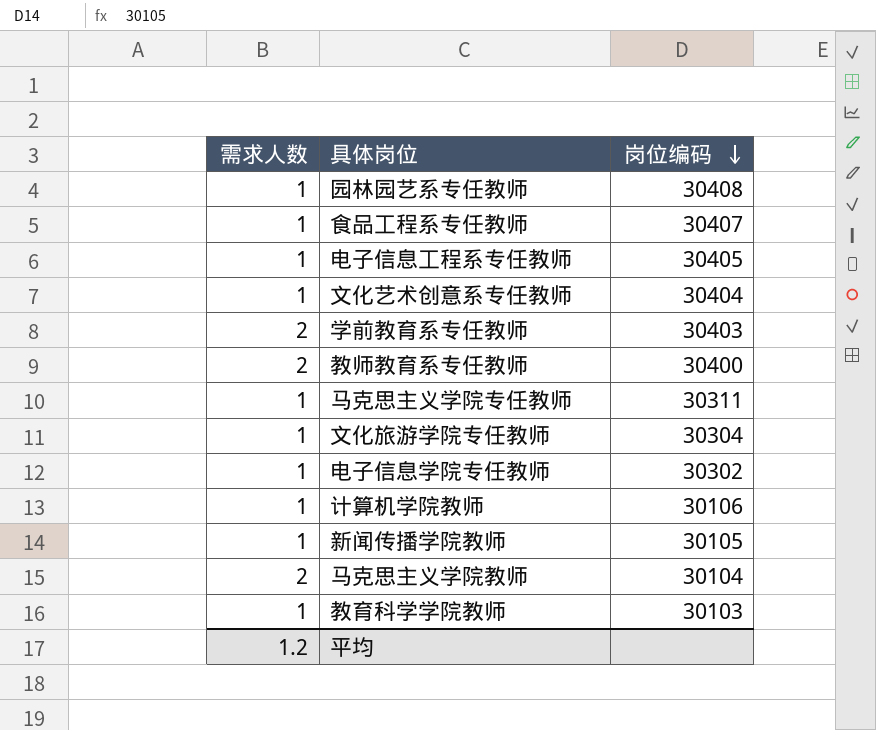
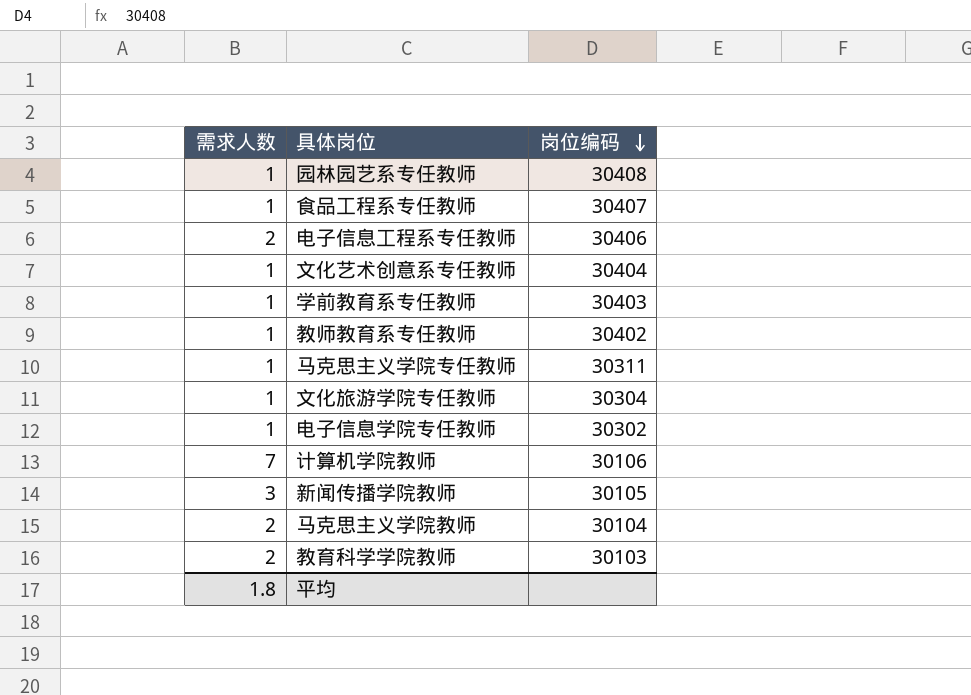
电子信息工程系专任教师 | 需求人数: 1 -> 2
电子信息工程系专任教师 | 岗位编码: 30405 -> 30406
学前教育系专任教师 | 需求人数: 2 -> 1
教师教育系专任教师 | 需求人数: 2 -> 1
教师教育系专任教师 | 岗位编码: 30400 -> 30402
计算机学院教师 | 需求人数: 1 -> 7
新闻传播学院教师 | 需求人数: 1 -> 3
教育科学学院教师 | 需求人数: 1 -> 2
平均 | 需求人数: 1.2 -> 1.8

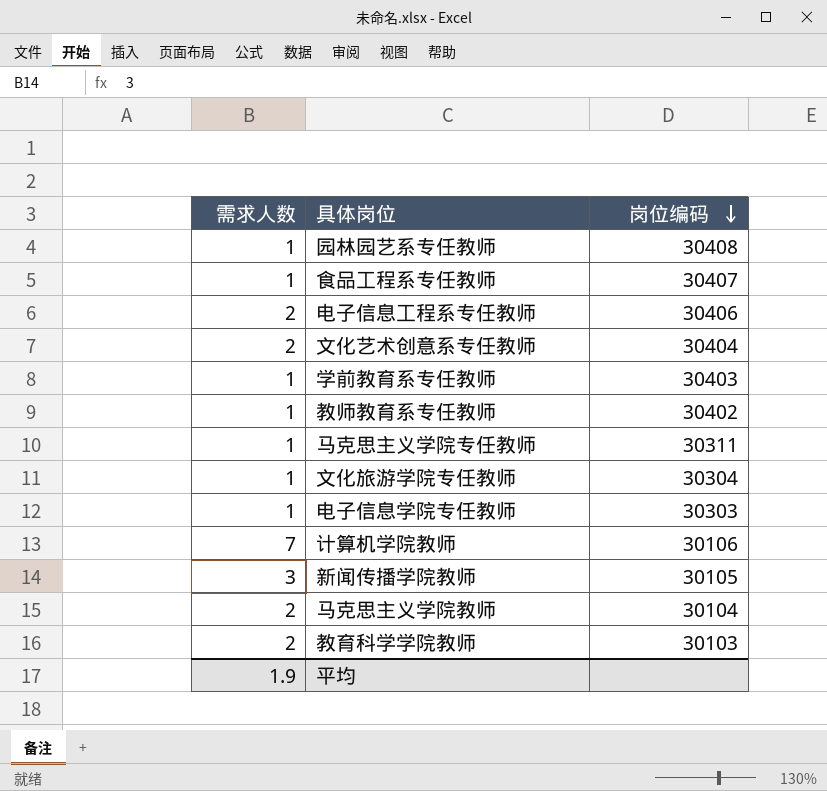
文化艺术创意系专任教师 | 需求人数: 1 -> 2
电子信息学院专任教师 | 岗位编码: 30302 -> 30303
平均 | 需求人数: 1.8 -> 1.9

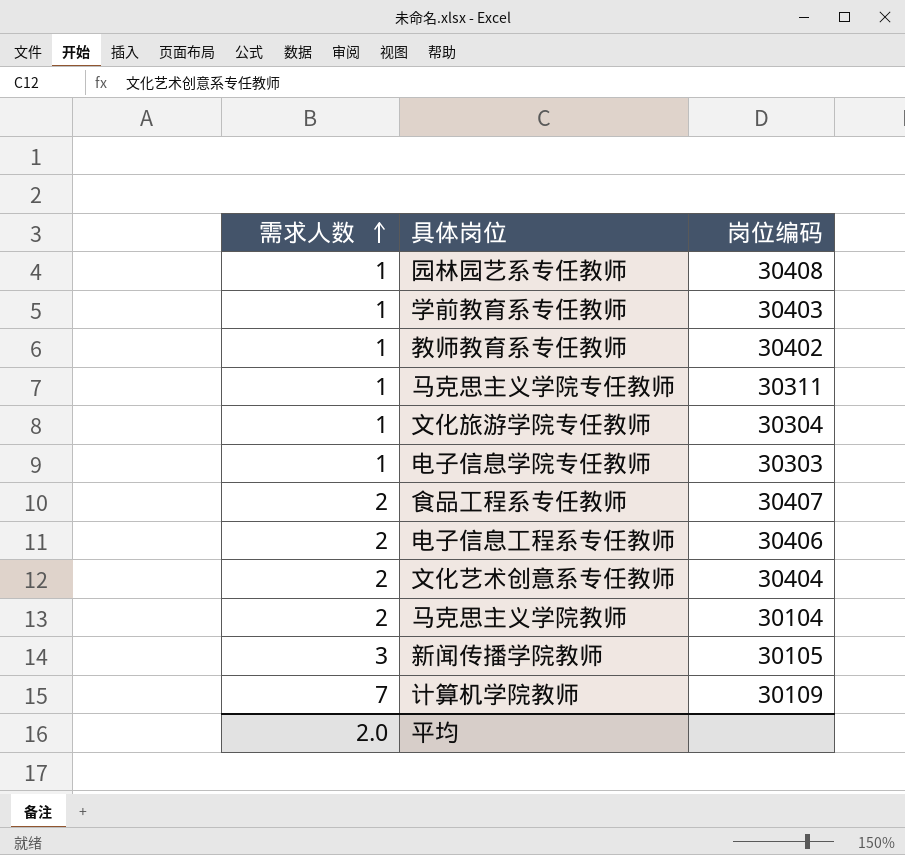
row order: 岗位编码 descending -> 需求人数 ascending
row 教育科学学院教师: 2 | 30103 -> none
食品工程系专任教师 | 需求人数: 1 -> 2
计算机学院教师 | 岗位编码: 30106 -> 30109
平均 | 需求人数: 1.9 -> 2.0

